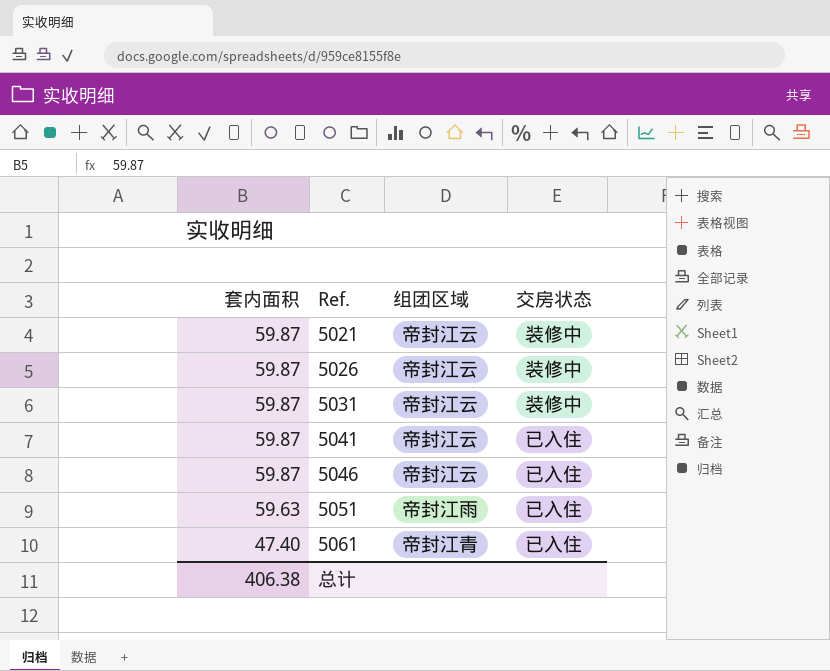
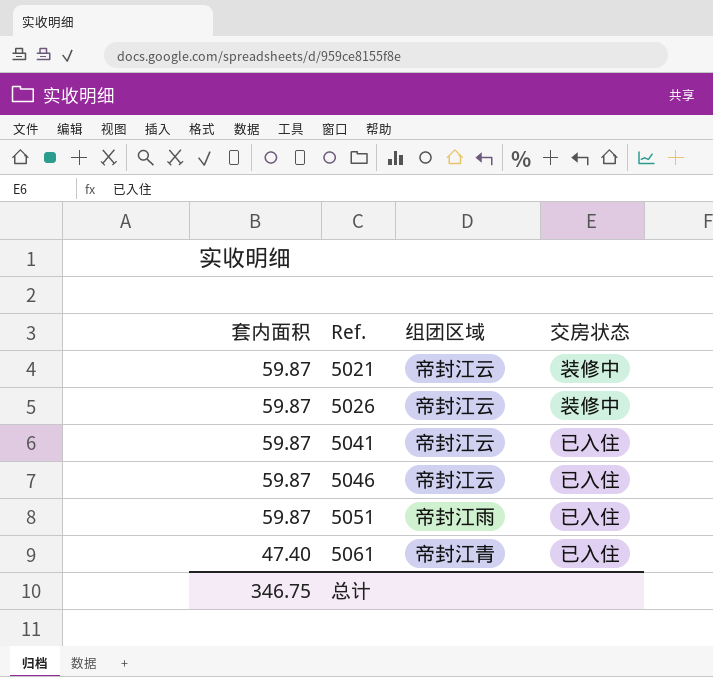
row 5031: 59.87 | 帝封江云 | 装修中 -> none
5051 | 套内面积: 59.63 -> 59.87
总计 | 套内面积: 406.38 -> 346.75

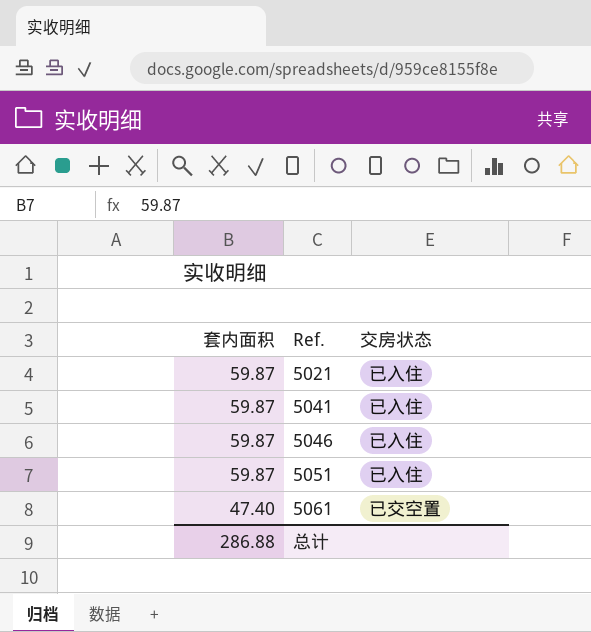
column 组团区域 | position: 3 -> none
row 5026: 59.87 | 帝封江云 | 装修中 -> none
5021 | 交房状态: 装修中 -> 已入住
5061 | 交房状态: 已入住 -> 已交空置
总计 | 套内面积: 346.75 -> 286.88

